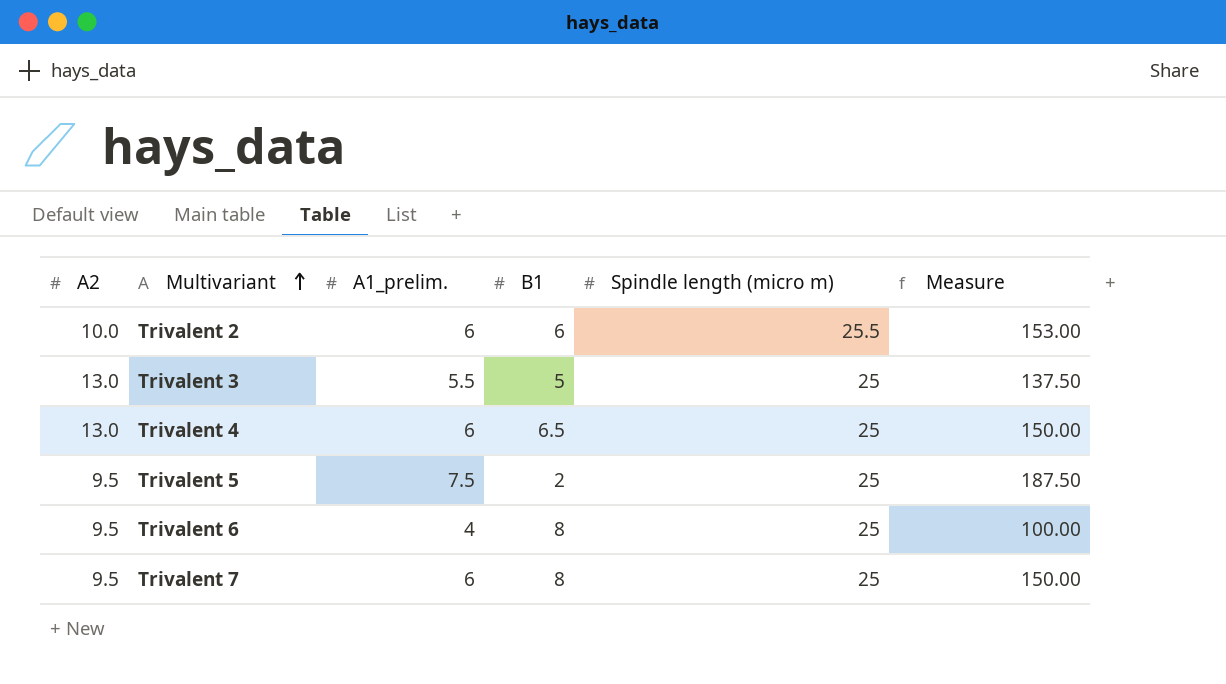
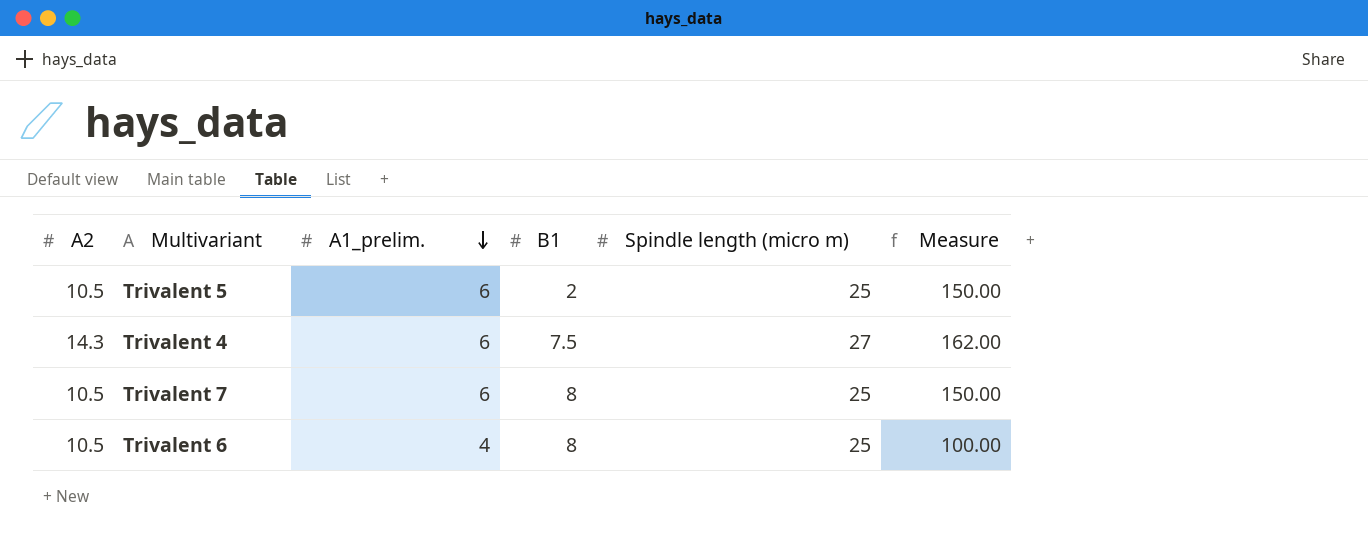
row order: Multivariant ascending -> A1_prelim. descending
row Trivalent 2: 10.0 | 6 | 6 | 25.5 | 153.00 -> none
row Trivalent 3: 13.0 | 5.5 | 5 | 25 | 137.50 -> none
Trivalent 5 | A2: 9.5 -> 10.5
Trivalent 5 | A1_prelim.: 7.5 -> 6
Trivalent 5 | Measure: 187.50 -> 150.00
Trivalent 4 | A2: 13.0 -> 14.3
Trivalent 4 | B1: 6.5 -> 7.5
Trivalent 4 | Spindle length (micro m): 25 -> 27
Trivalent 4 | Measure: 150.00 -> 162.00
Trivalent 7 | A2: 9.5 -> 10.5
Trivalent 6 | A2: 9.5 -> 10.5

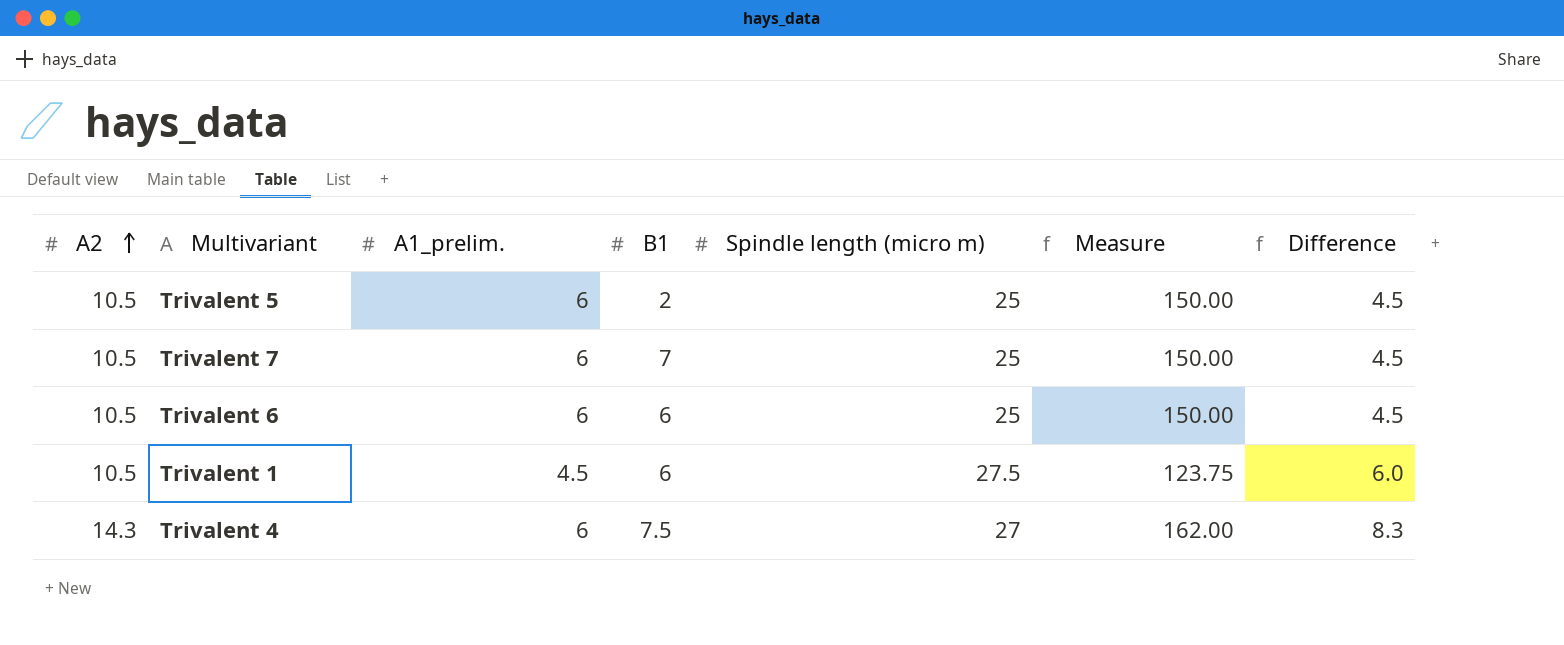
row order: A1_prelim. descending -> A2 ascending
column Difference | formula: none -> [A2] - [A1_prelim.]
Trivalent 7 | B1: 8 -> 7
Trivalent 6 | A1_prelim.: 4 -> 6
Trivalent 6 | B1: 8 -> 6
Trivalent 6 | Measure: 100.00 -> 150.00
row Trivalent 1: none -> 10.5 | 4.5 | 6 | 27.5 | 123.75 | 6.0

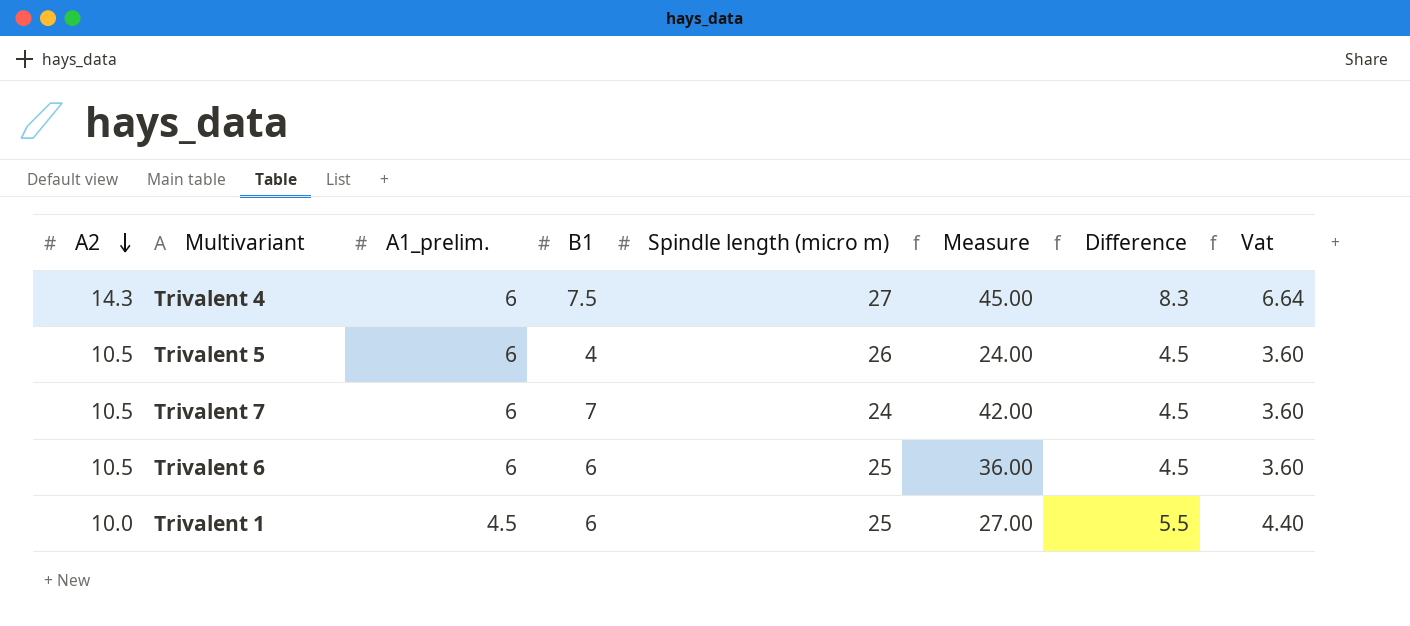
row order: A2 ascending -> A2 descending
column Measure | formula: [A1_prelim.] * [Spindle length (micro m)] -> [A1_prelim.] * [B1]
column Vat | formula: none -> [Difference] * 0.8
Trivalent 5 | B1: 2 -> 4
Trivalent 5 | Spindle length (micro m): 25 -> 26
Trivalent 7 | Spindle length (micro m): 25 -> 24
Trivalent 1 | A2: 10.5 -> 10.0
Trivalent 1 | Spindle length (micro m): 27.5 -> 25
Trivalent 1 | Difference: 6.0 -> 5.5

